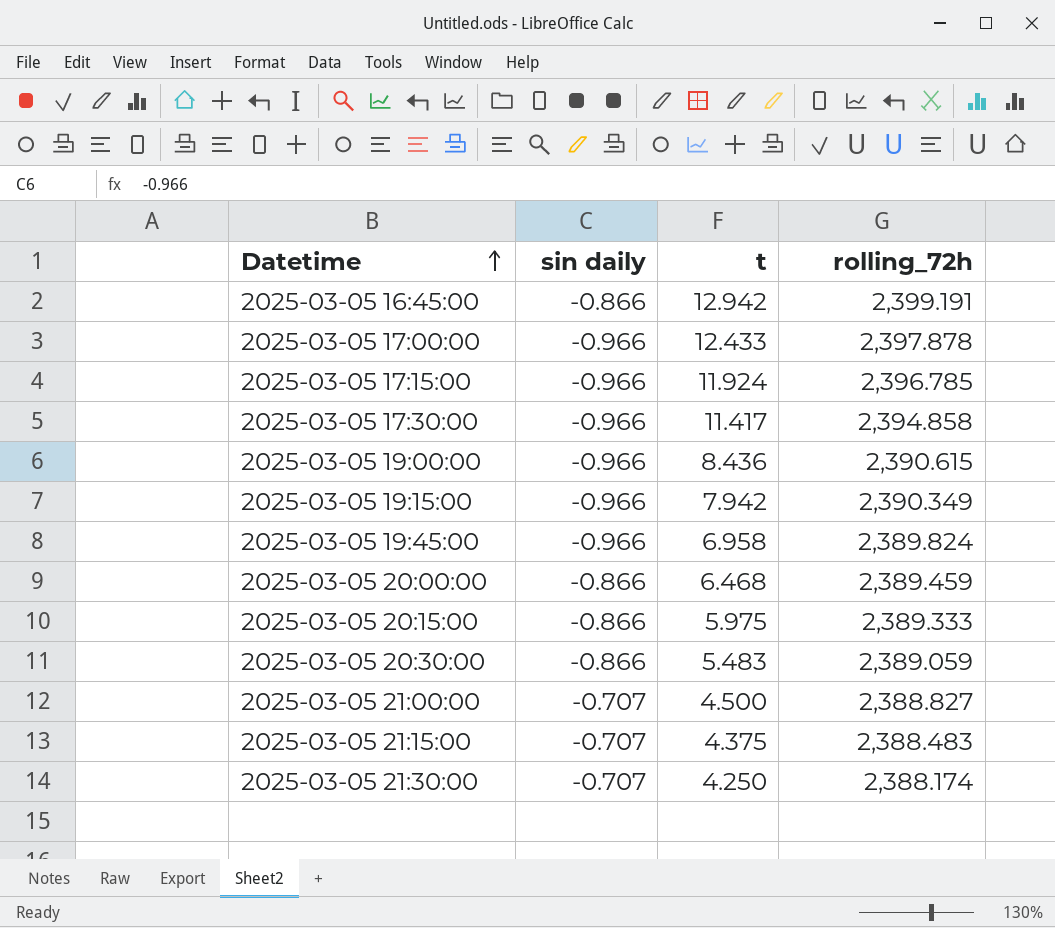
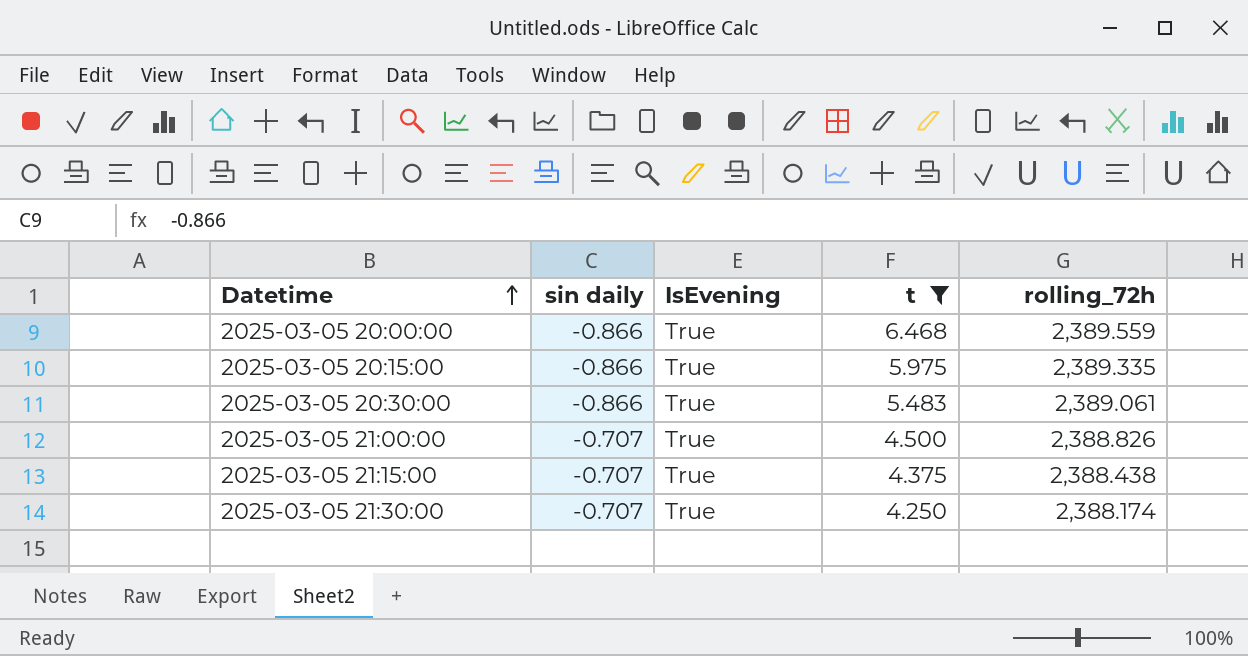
filter: none -> t <= 6.468
column IsEvening | position: none -> 3
2025-03-05 20:00:00 | rolling_72h: 2,389.459 -> 2,389.559
2025-03-05 20:15:00 | rolling_72h: 2,389.333 -> 2,389.335
2025-03-05 20:30:00 | rolling_72h: 2,389.059 -> 2,389.061
2025-03-05 21:00:00 | rolling_72h: 2,388.827 -> 2,388.826
2025-03-05 21:15:00 | rolling_72h: 2,388.483 -> 2,388.438

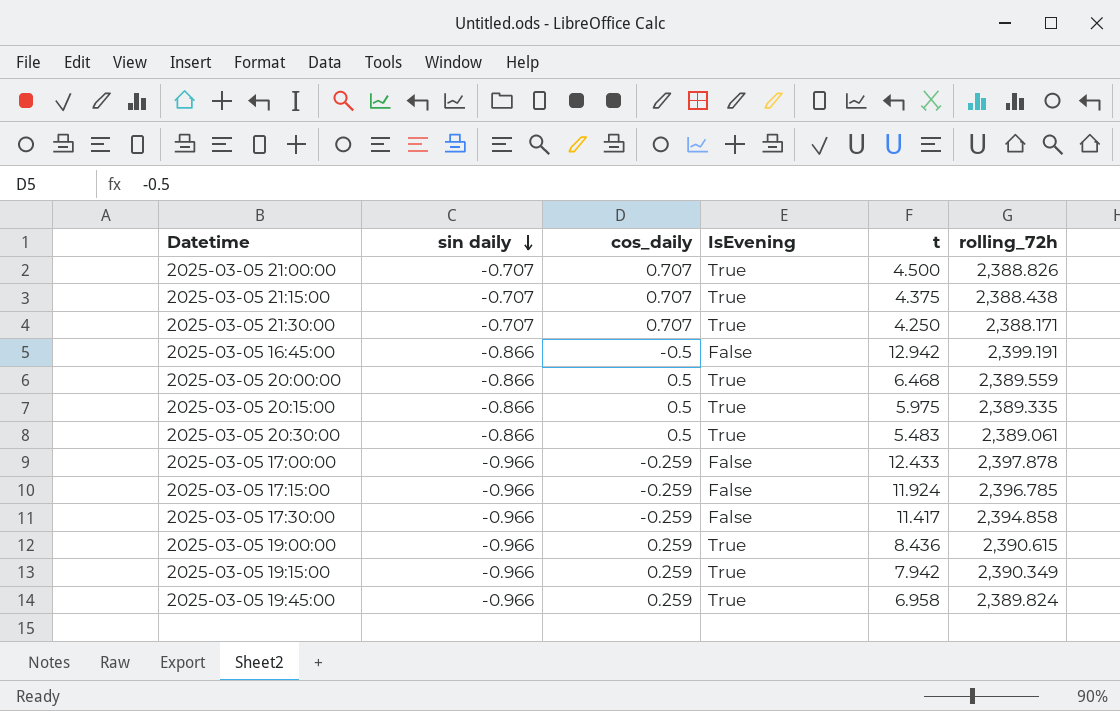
filter: t <= 6.468 -> none
row order: Datetime ascending -> sin daily descending
column cos_daily | position: none -> 3
2025-03-05 21:30:00 | rolling_72h: 2,388.174 -> 2,388.171

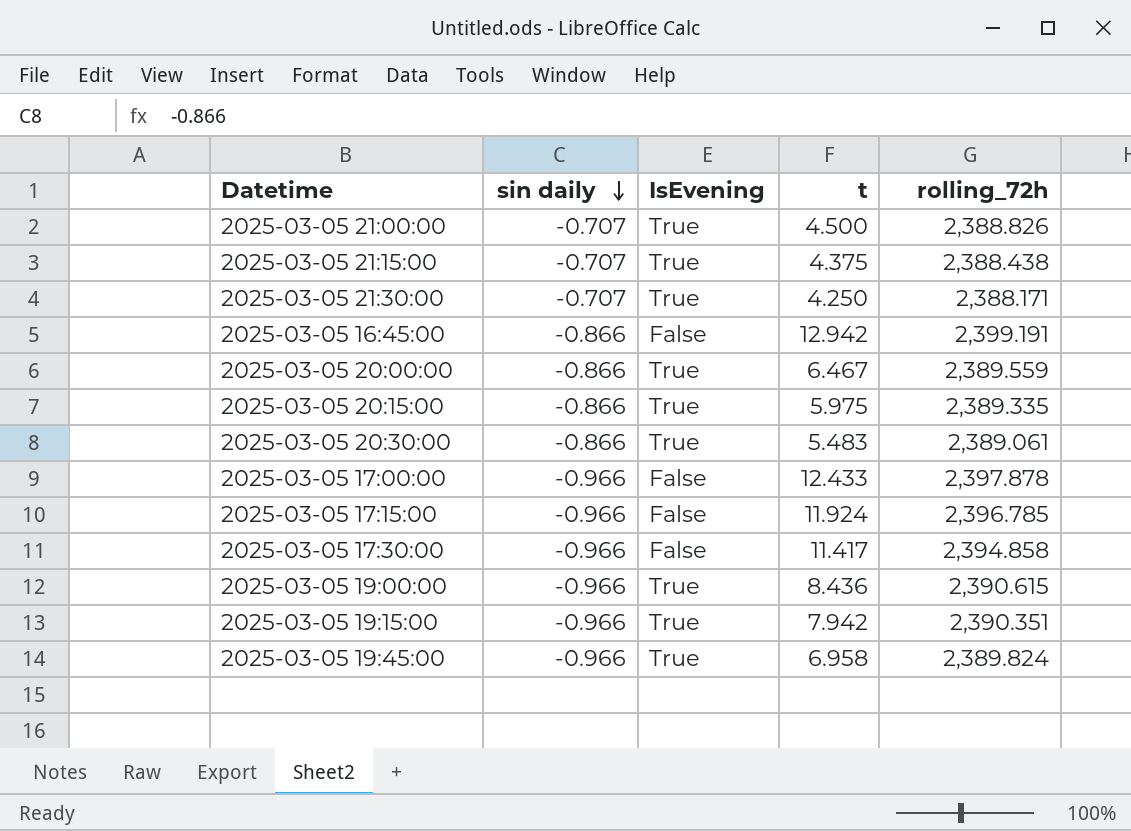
column cos_daily | position: 3 -> none
2025-03-05 20:00:00 | t: 6.468 -> 6.467
2025-03-05 19:15:00 | rolling_72h: 2,390.349 -> 2,390.351

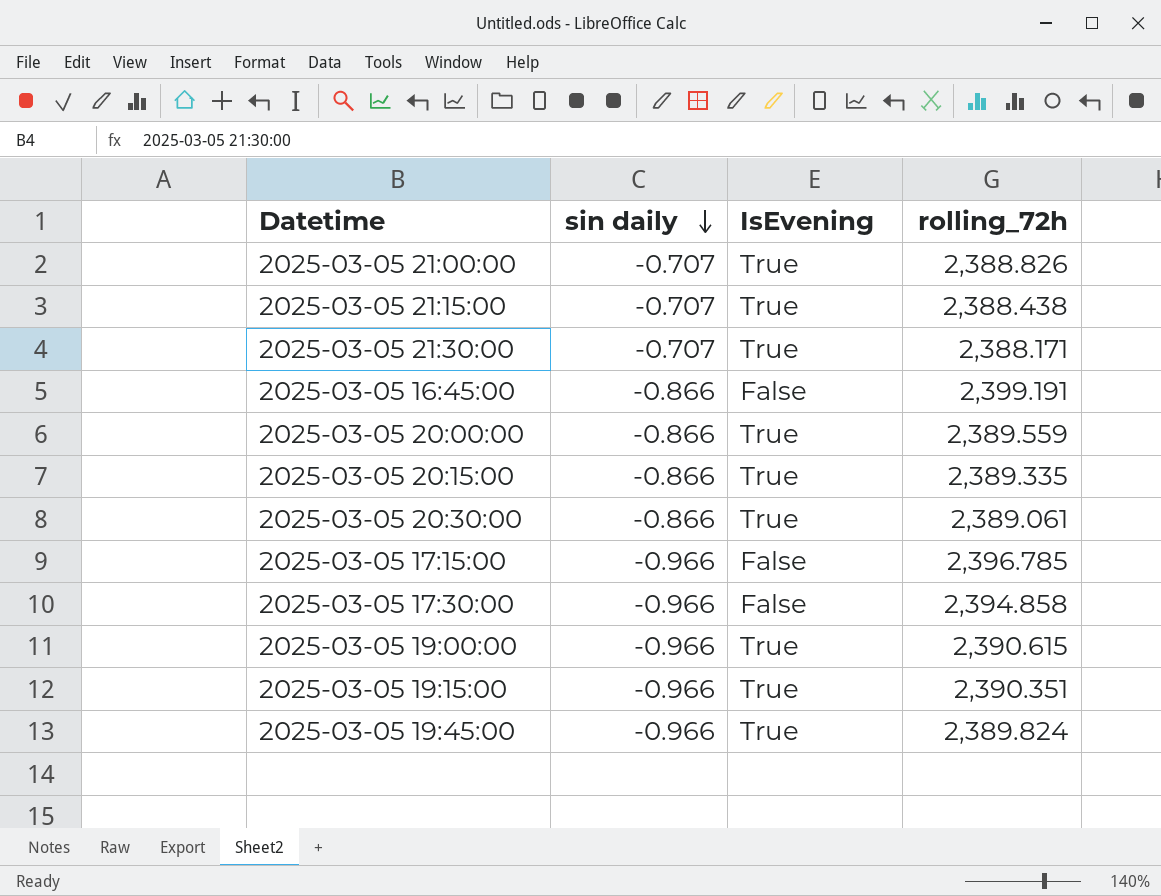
column t | position: 4 -> none
row 2025-03-05 17:00:00: -0.966 | False | 12.433 | 2,397.878 -> none

